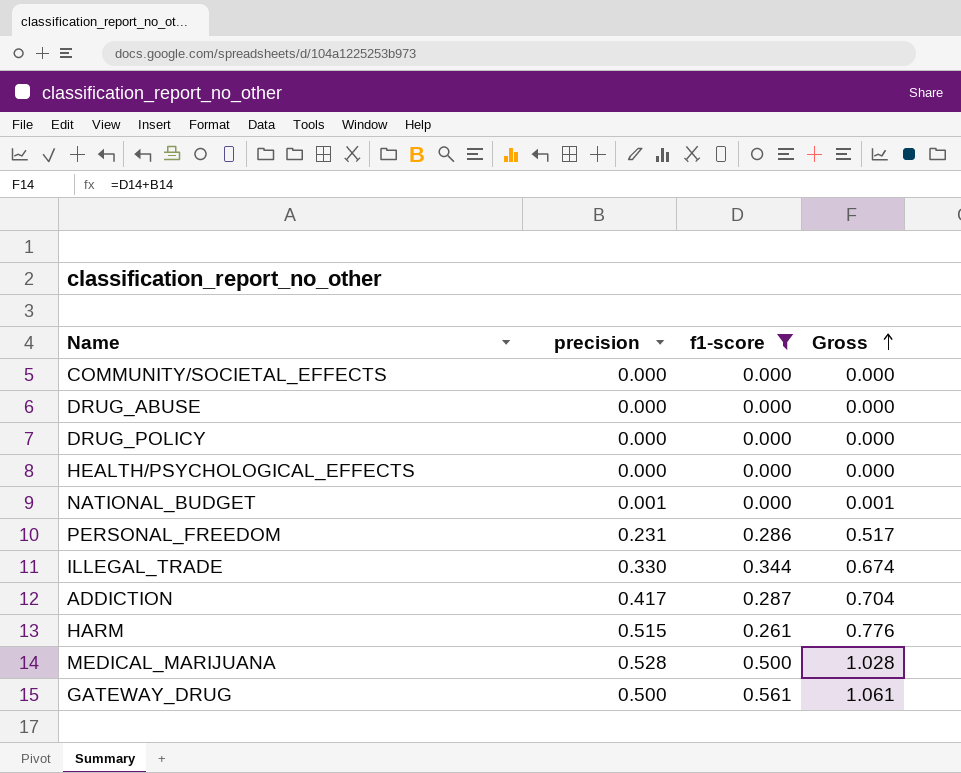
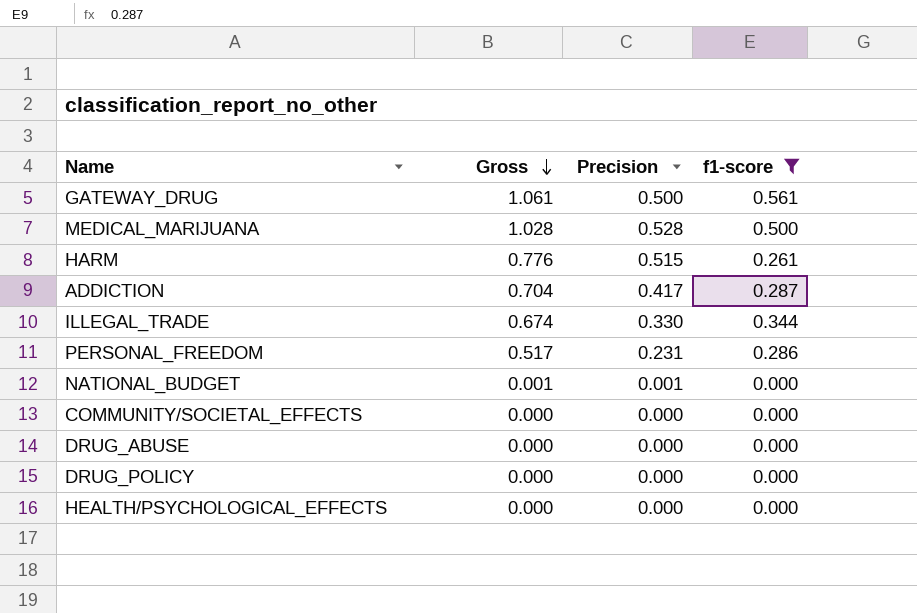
row order: Gross ascending -> Gross descending
column Gross | position: 4 -> 2
column name: precision -> Precision

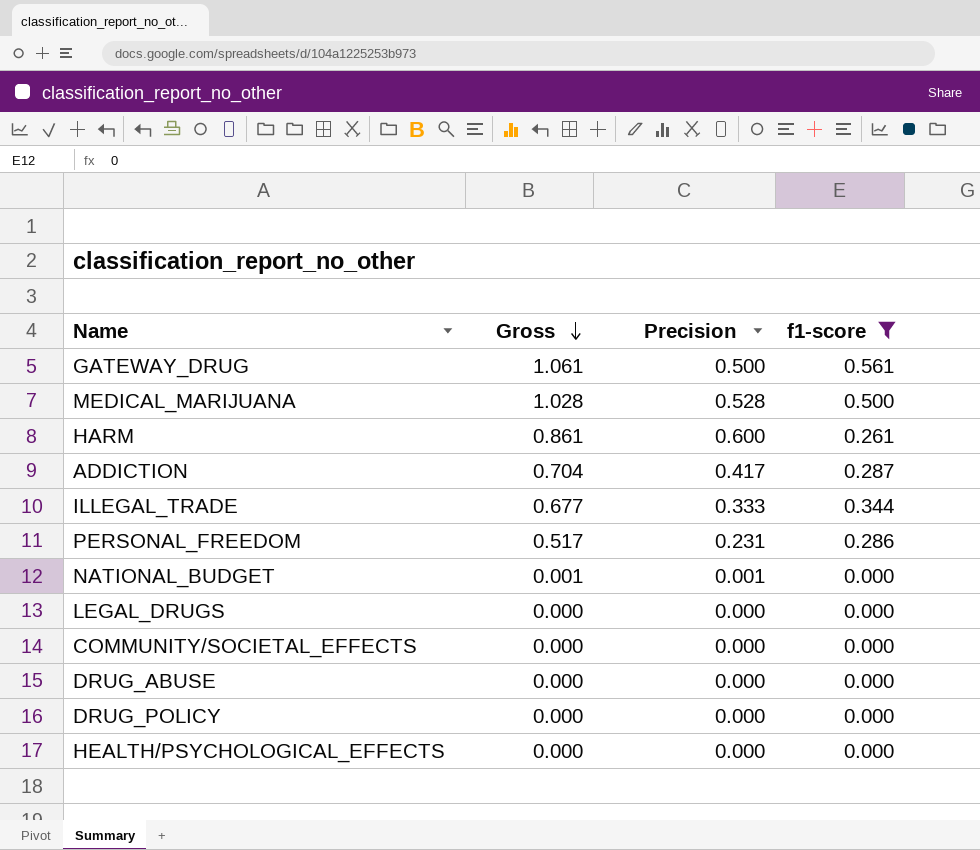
HARM | Gross: 0.776 -> 0.861
HARM | Precision: 0.515 -> 0.600
ILLEGAL_TRADE | Gross: 0.674 -> 0.677
ILLEGAL_TRADE | Precision: 0.330 -> 0.333
row LEGAL_DRUGS: none -> 0.000 | 0.000 | 0.000

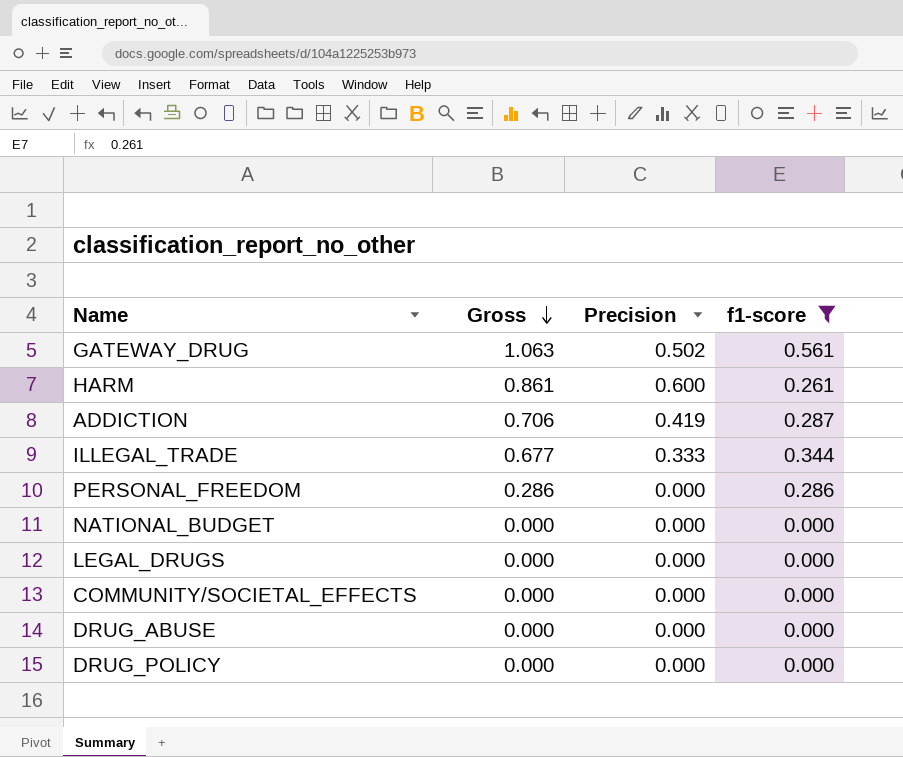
row MEDICAL_MARIJUANA: 1.028 | 0.528 | 0.500 -> none
row HEALTH/PSYCHOLOGICAL_EFFECTS: 0.000 | 0.000 | 0.000 -> none
GATEWAY_DRUG | Gross: 1.061 -> 1.063
GATEWAY_DRUG | Precision: 0.500 -> 0.502
ADDICTION | Gross: 0.704 -> 0.706
ADDICTION | Precision: 0.417 -> 0.419
PERSONAL_FREEDOM | Gross: 0.517 -> 0.286
PERSONAL_FREEDOM | Precision: 0.231 -> 0.000
NATIONAL_BUDGET | Gross: 0.001 -> 0.000
NATIONAL_BUDGET | Precision: 0.001 -> 0.000

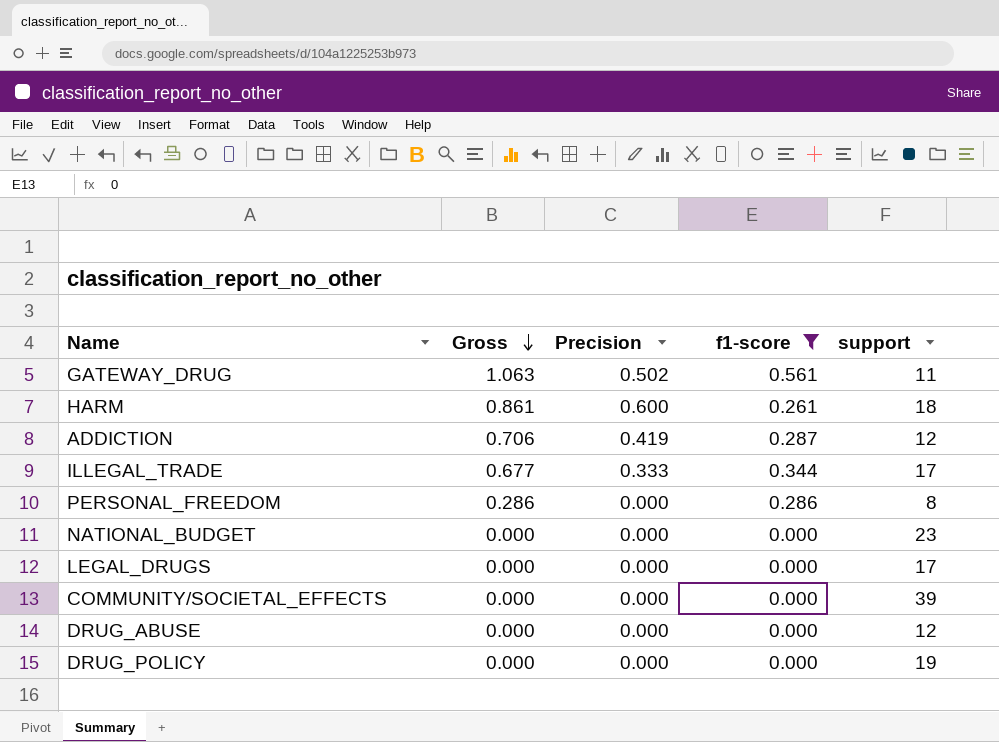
column support | position: none -> 5

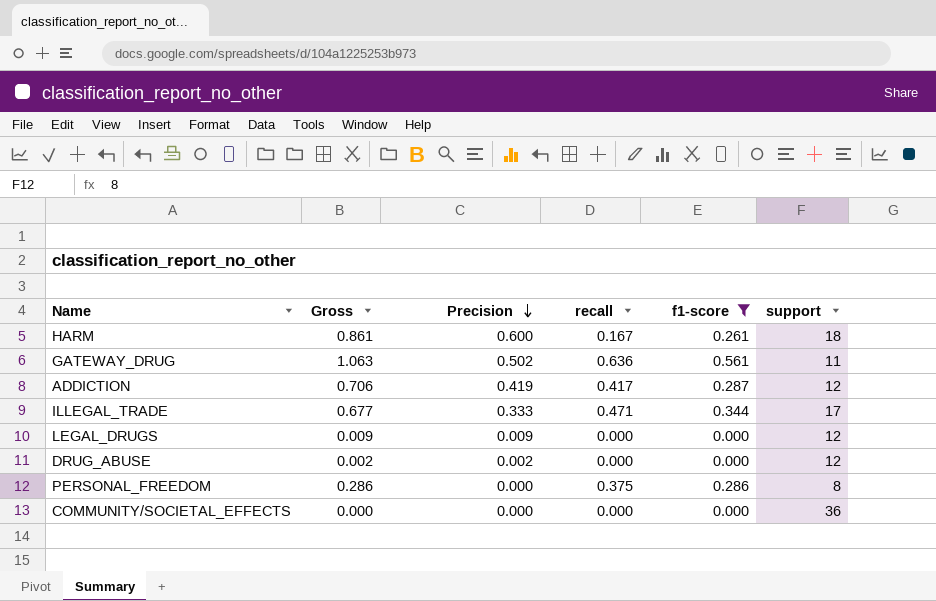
row order: Gross descending -> Precision descending
column recall | position: none -> 4
row NATIONAL_BUDGET: 0.000 | 0.000 | 0.000 | 23 -> none
row DRUG_POLICY: 0.000 | 0.000 | 0.000 | 19 -> none
LEGAL_DRUGS | Gross: 0.000 -> 0.009
LEGAL_DRUGS | Precision: 0.000 -> 0.009
LEGAL_DRUGS | support: 17 -> 12
DRUG_ABUSE | Gross: 0.000 -> 0.002
DRUG_ABUSE | Precision: 0.000 -> 0.002
COMMUNITY/SOCIETAL_EFFECTS | support: 39 -> 36

